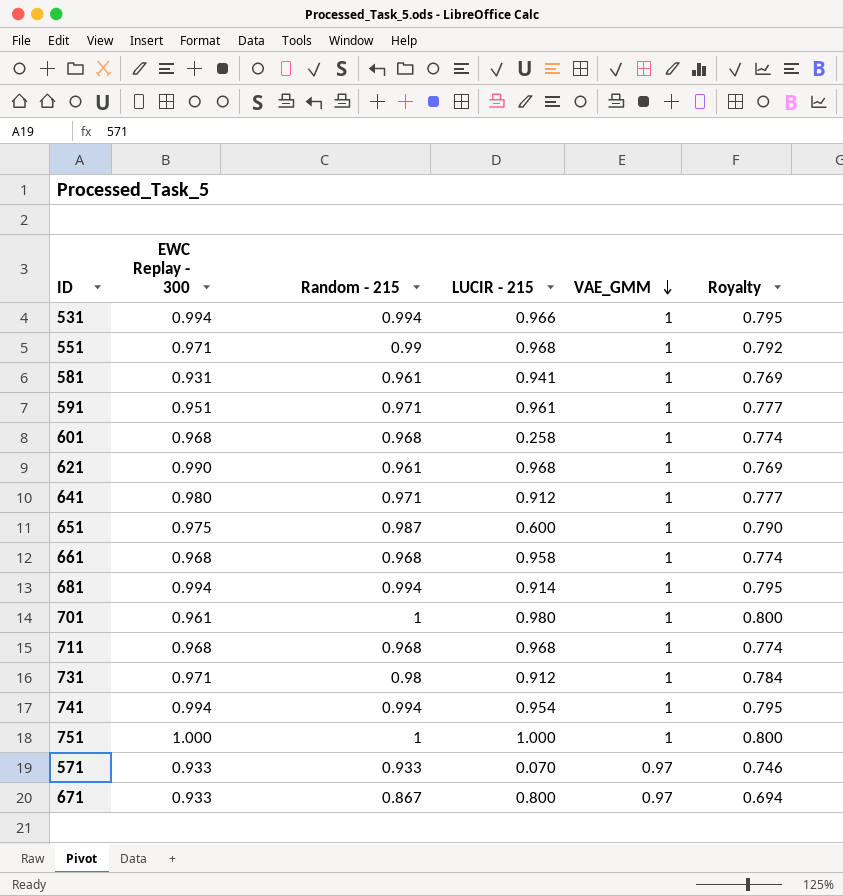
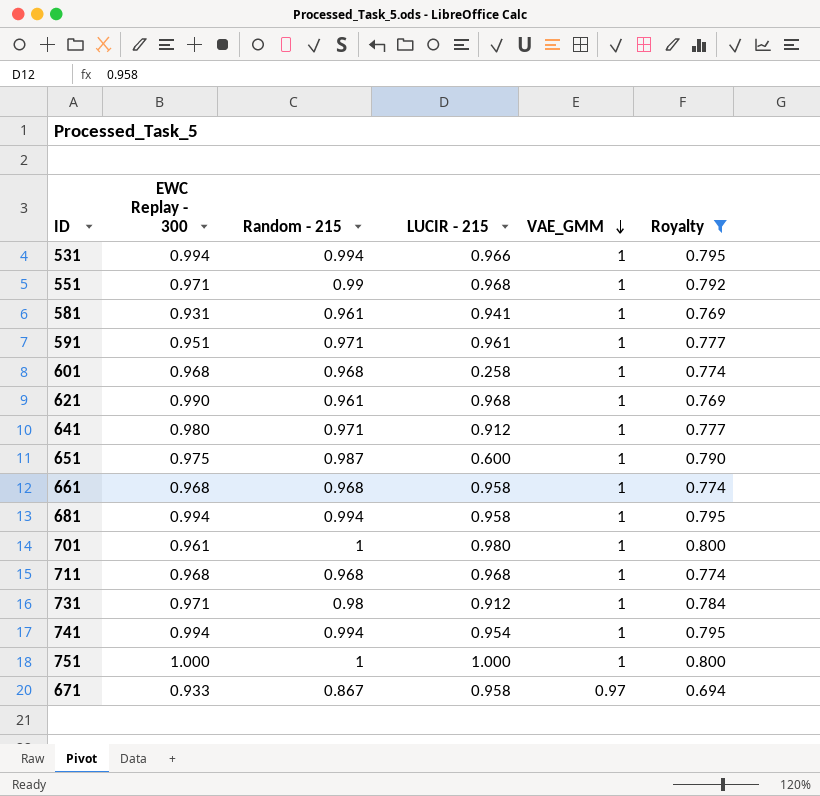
filter: none -> Royalty != 0.746
681 | LUCIR - 215: 0.914 -> 0.958
671 | LUCIR - 215: 0.800 -> 0.958

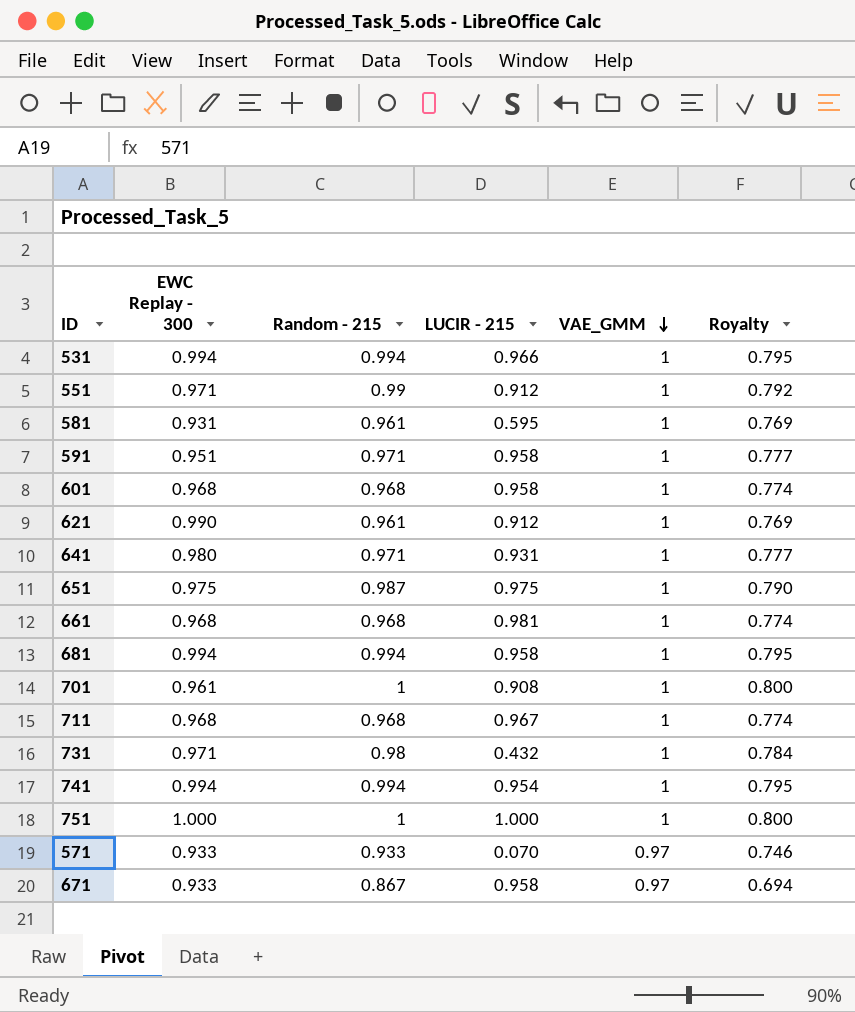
filter: Royalty != 0.746 -> none
551 | LUCIR - 215: 0.968 -> 0.912
581 | LUCIR - 215: 0.941 -> 0.595
591 | LUCIR - 215: 0.961 -> 0.958
601 | LUCIR - 215: 0.258 -> 0.958
621 | LUCIR - 215: 0.968 -> 0.912
641 | LUCIR - 215: 0.912 -> 0.931
651 | LUCIR - 215: 0.600 -> 0.975
661 | LUCIR - 215: 0.958 -> 0.981
701 | LUCIR - 215: 0.980 -> 0.908
711 | LUCIR - 215: 0.968 -> 0.967
731 | LUCIR - 215: 0.912 -> 0.432

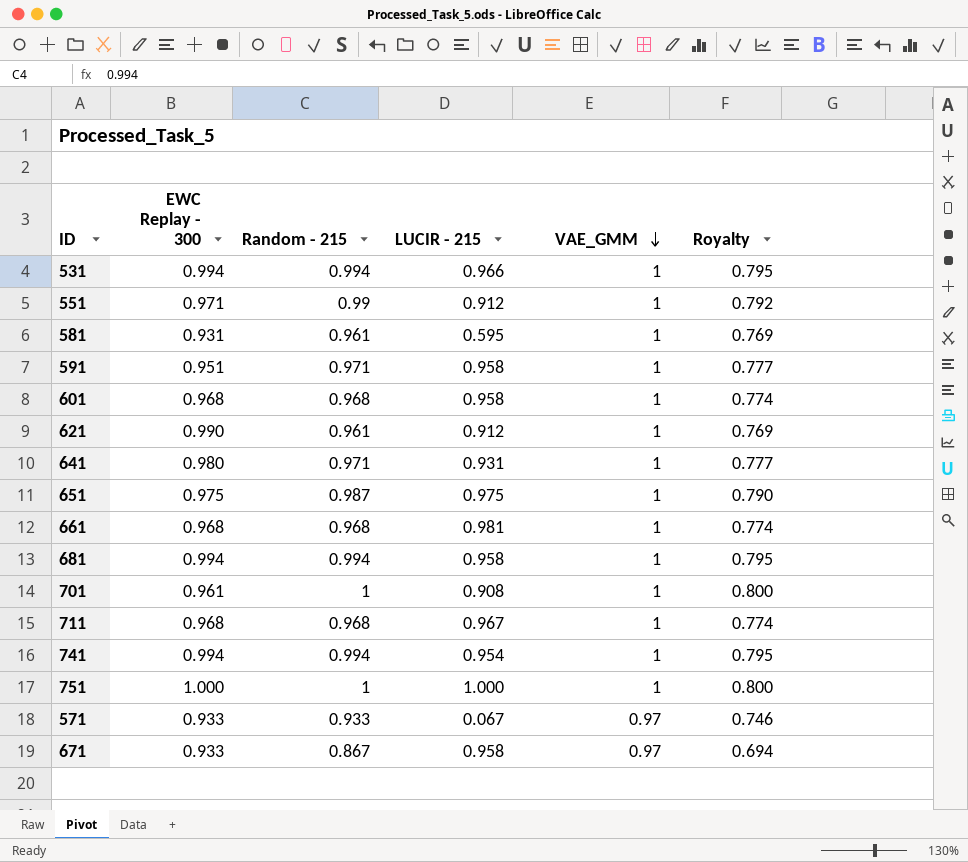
row 731: 0.971 | 0.98 | 0.432 | 1 | 0.784 -> none
571 | LUCIR - 215: 0.070 -> 0.067

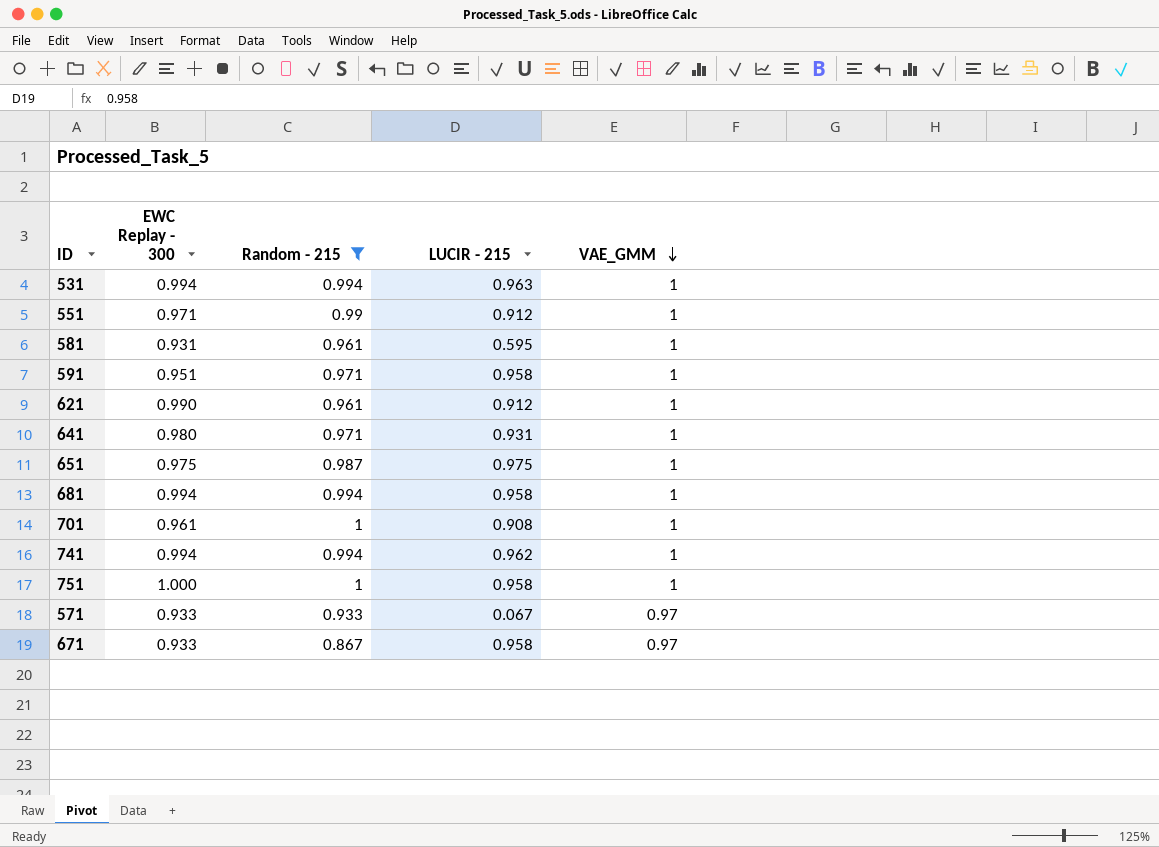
filter: none -> Random - 215 != 0.968
column Royalty | formula: [Random - 215] * 0.8 -> none
531 | LUCIR - 215: 0.966 -> 0.963
741 | LUCIR - 215: 0.954 -> 0.962
751 | LUCIR - 215: 1.000 -> 0.958

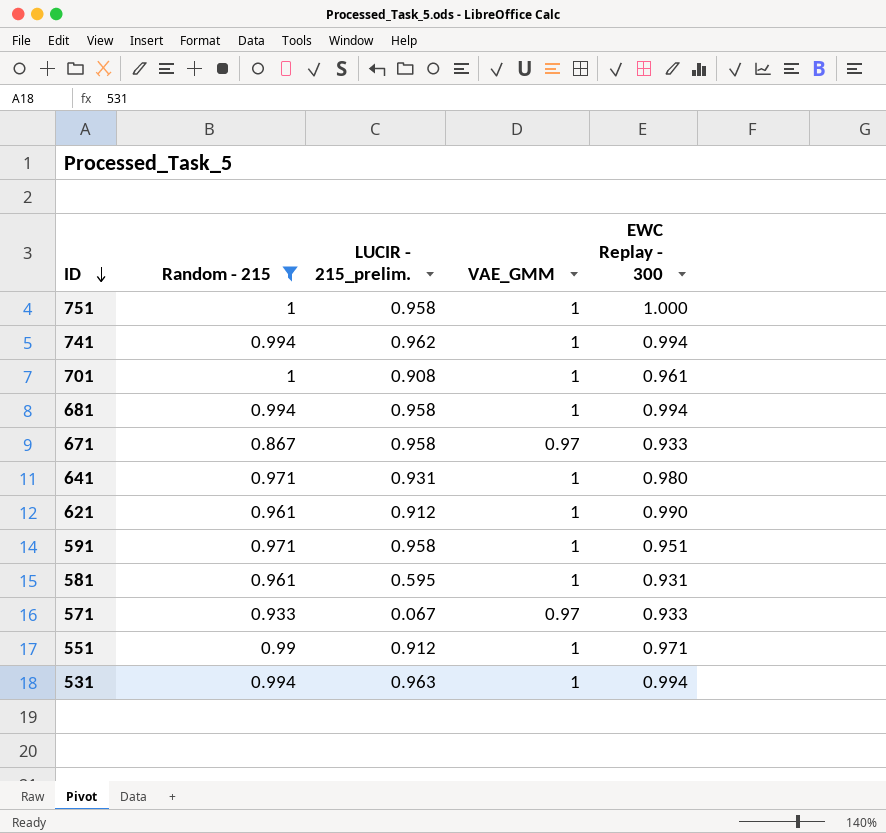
row order: VAE_GMM descending -> ID descending
column name: LUCIR - 215 -> LUCIR - 215_prelim.
column EWC Replay - 300 | position: 2 -> 5
row 651: 0.975 | 0.987 | 0.975 | 1 -> none

